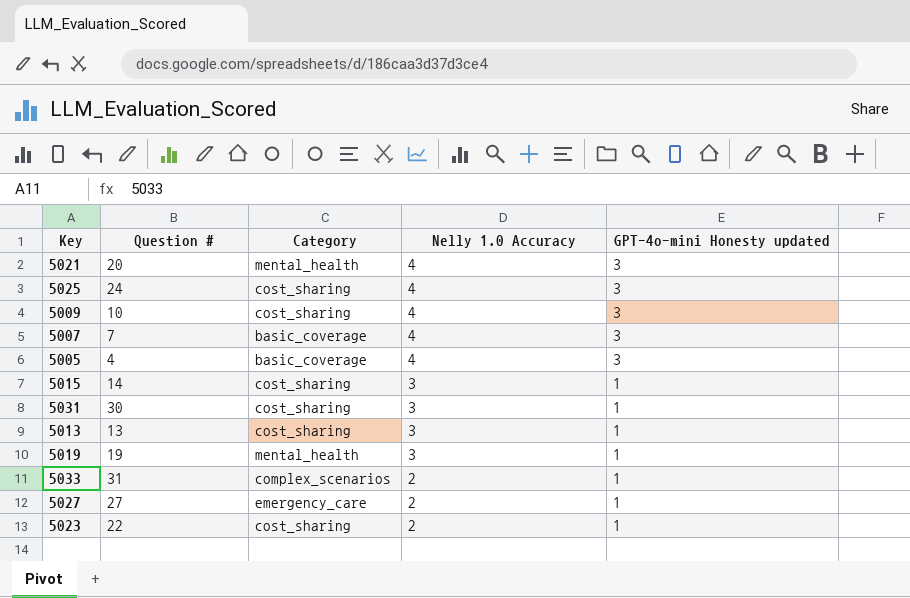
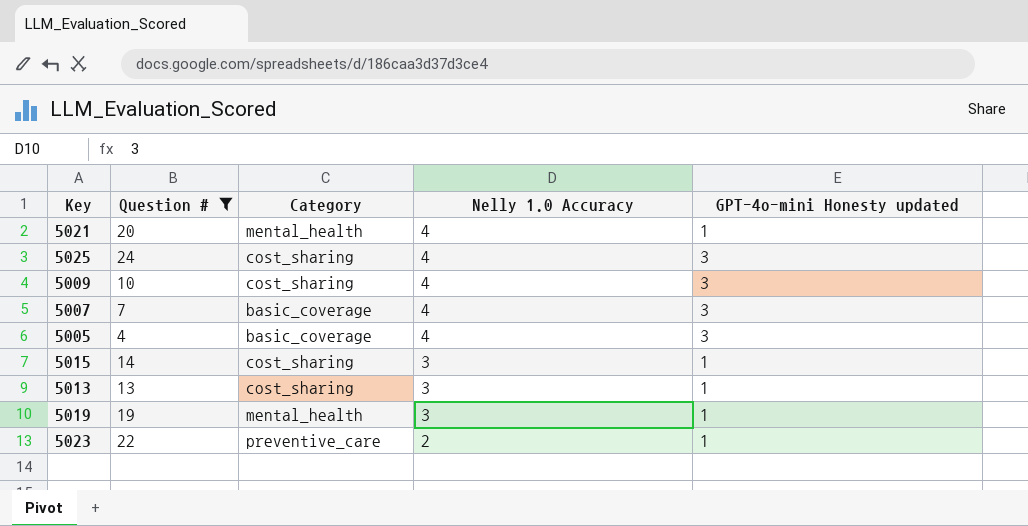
filter: none -> Question # <= 24
5021 | GPT-4o-mini Honesty updated: 3 -> 1
5023 | Category: cost_sharing -> preventive_care

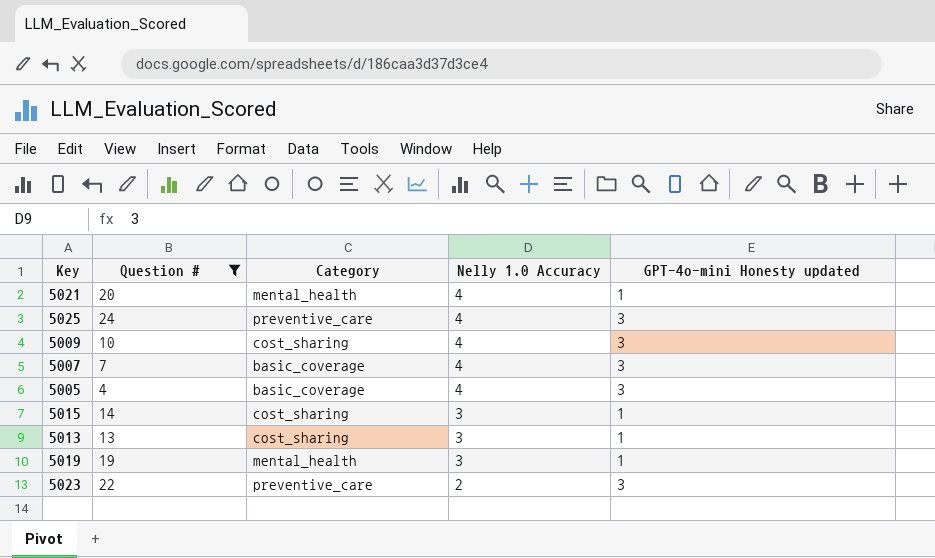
5025 | Category: cost_sharing -> preventive_care
5023 | GPT-4o-mini Honesty updated: 1 -> 3

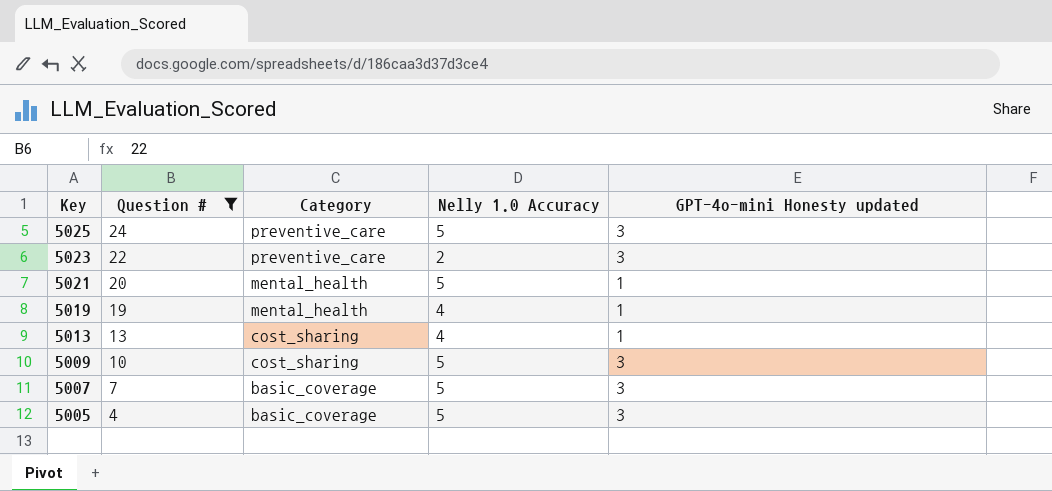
row order: Nelly 1.0 Accuracy descending -> Key descending
row 5015: 14 | cost_sharing | 3 | 1 -> none
5025 | Nelly 1.0 Accuracy: 4 -> 5
5021 | Nelly 1.0 Accuracy: 4 -> 5
5019 | Nelly 1.0 Accuracy: 3 -> 4
5013 | Nelly 1.0 Accuracy: 3 -> 4
5009 | Nelly 1.0 Accuracy: 4 -> 5
5007 | Nelly 1.0 Accuracy: 4 -> 5
5005 | Nelly 1.0 Accuracy: 4 -> 5

